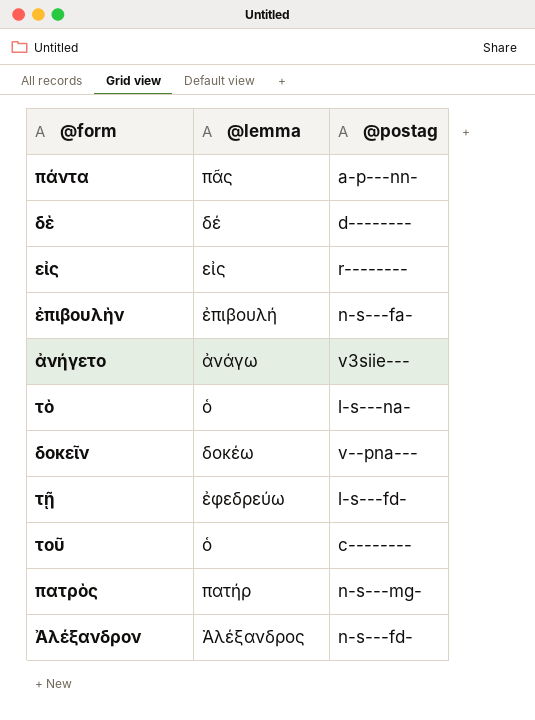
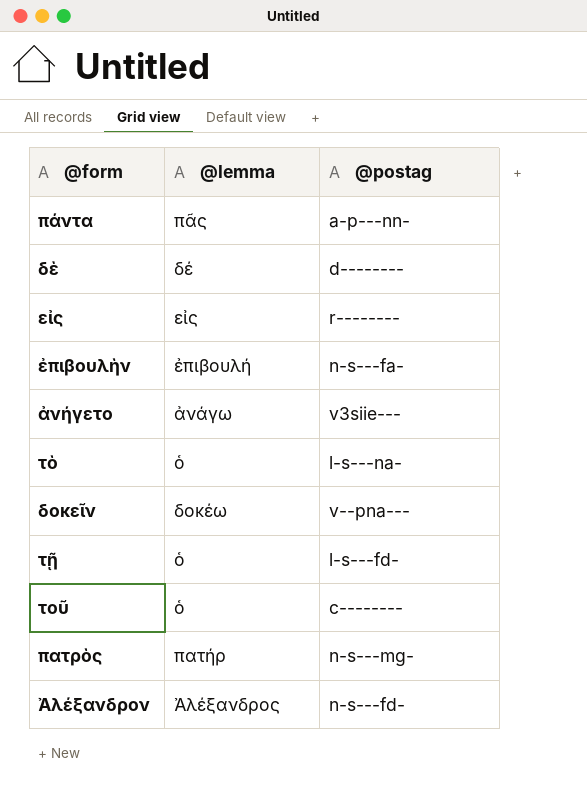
τῇ | @lemma: ἐφεδρεύω -> ὁ

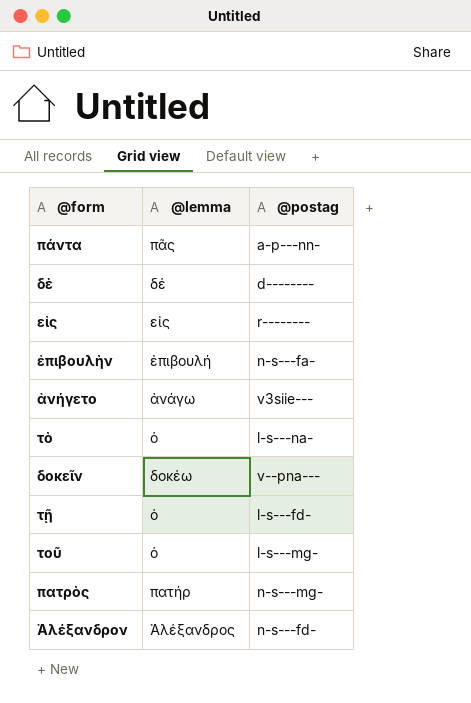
τοῦ | @postag: c-------- -> l-s---mg-

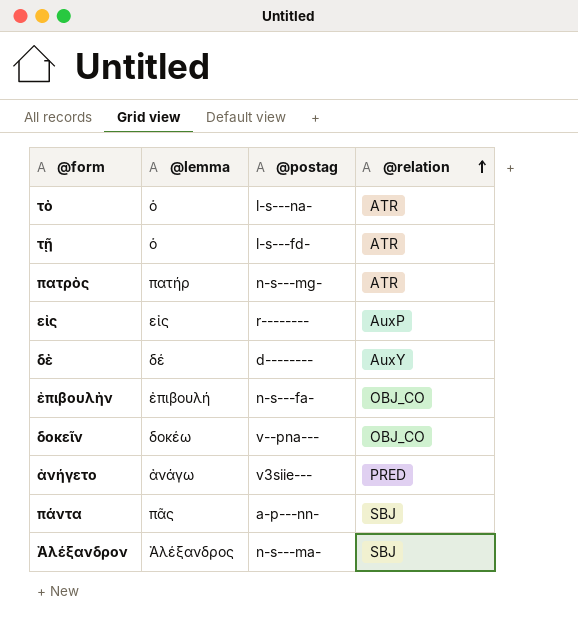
row order: none -> @relation ascending
column @relation | position: none -> 4
row τοῦ: ὁ | l-s---mg- -> none
Ἀλέξανδρον | @postag: n-s---fd- -> n-s---ma-

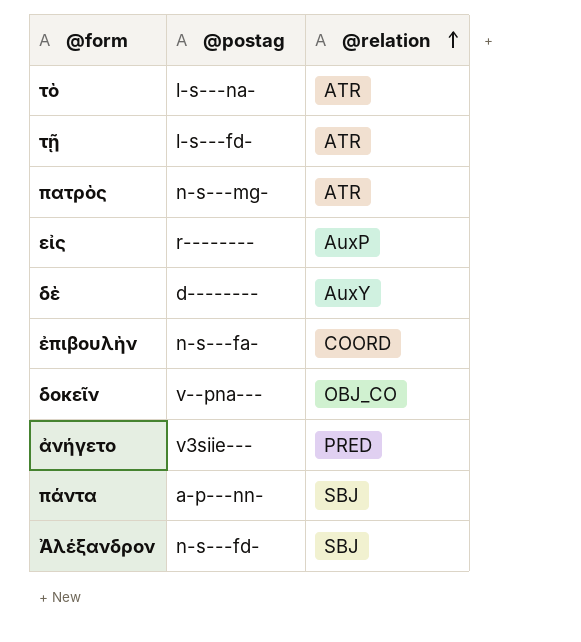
column @lemma | position: 2 -> none
ἐπιβουλὴν | @relation: OBJ_CO -> COORD
Ἀλέξανδρον | @postag: n-s---ma- -> n-s---fd-

